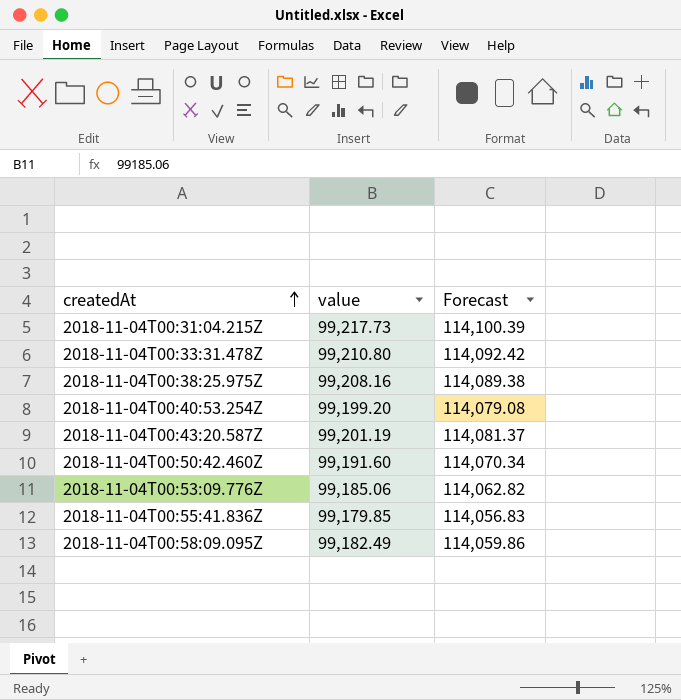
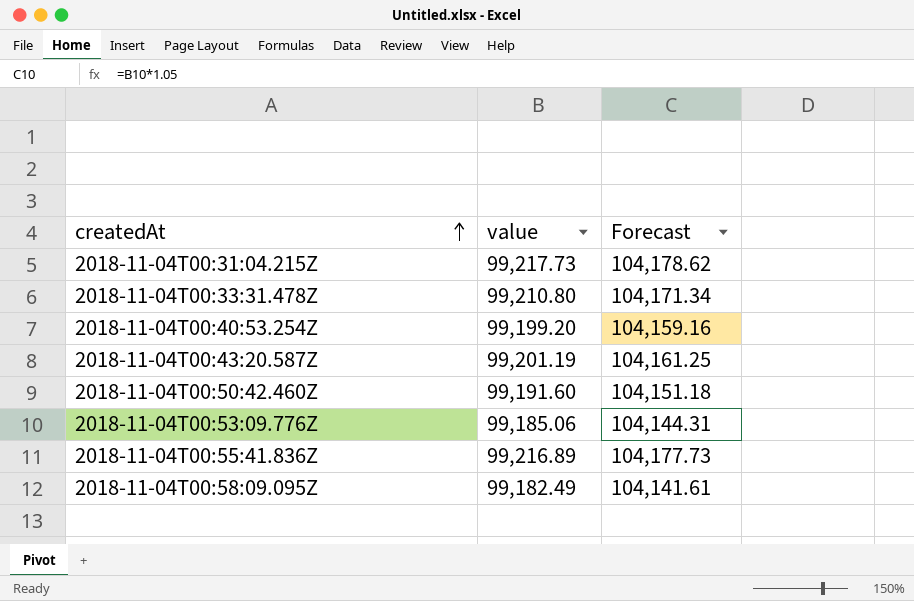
column Forecast | formula: [value] * 1.15 -> [value] * 1.05
row 2018-11-04T00:38:25.975Z: 99,208.16 | 114,089.38 -> none
2018-11-04T00:55:41.836Z | value: 99,179.85 -> 99,216.89

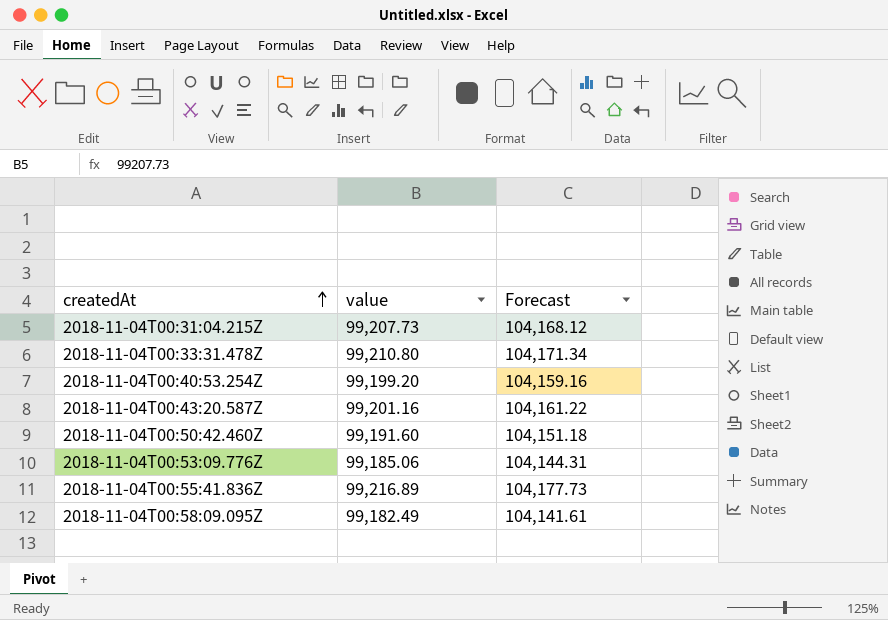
2018-11-04T00:31:04.215Z | value: 99,217.73 -> 99,207.73
2018-11-04T00:31:04.215Z | Forecast: 104,178.62 -> 104,168.12
2018-11-04T00:43:20.587Z | value: 99,201.19 -> 99,201.16
2018-11-04T00:43:20.587Z | Forecast: 104,161.25 -> 104,161.22

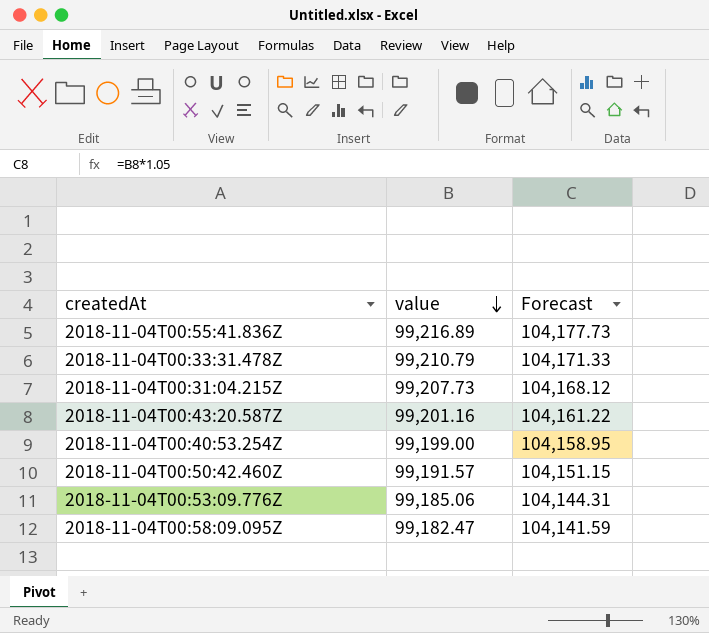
row order: createdAt ascending -> value descending
2018-11-04T00:33:31.478Z | value: 99,210.80 -> 99,210.79
2018-11-04T00:33:31.478Z | Forecast: 104,171.34 -> 104,171.33
2018-11-04T00:40:53.254Z | value: 99,199.20 -> 99,199.00
2018-11-04T00:40:53.254Z | Forecast: 104,159.16 -> 104,158.95
2018-11-04T00:50:42.460Z | value: 99,191.60 -> 99,191.57
2018-11-04T00:50:42.460Z | Forecast: 104,151.18 -> 104,151.15
2018-11-04T00:58:09.095Z | value: 99,182.49 -> 99,182.47
2018-11-04T00:58:09.095Z | Forecast: 104,141.61 -> 104,141.59

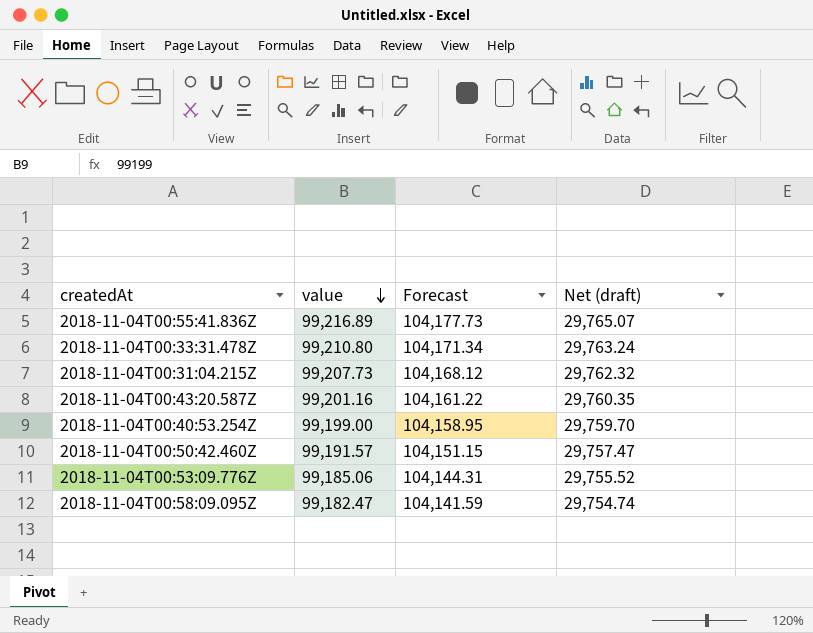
column Net (draft) | formula: none -> [value] * 0.3
2018-11-04T00:33:31.478Z | value: 99,210.79 -> 99,210.80
2018-11-04T00:33:31.478Z | Forecast: 104,171.33 -> 104,171.34

